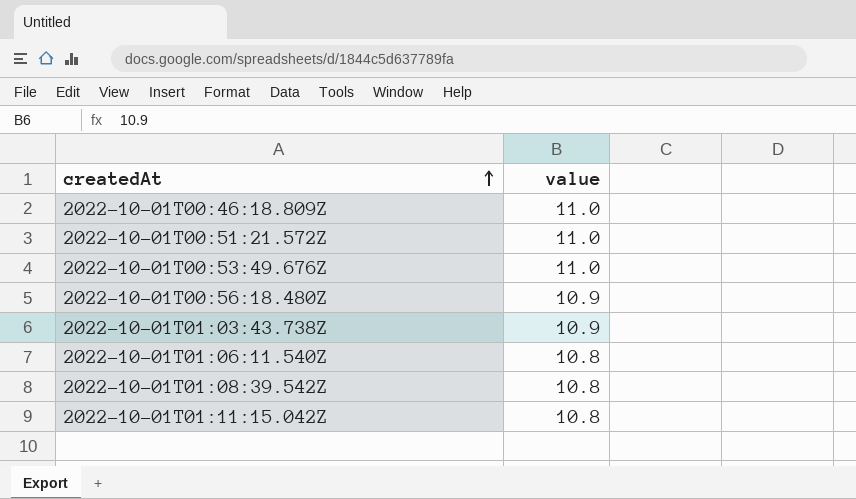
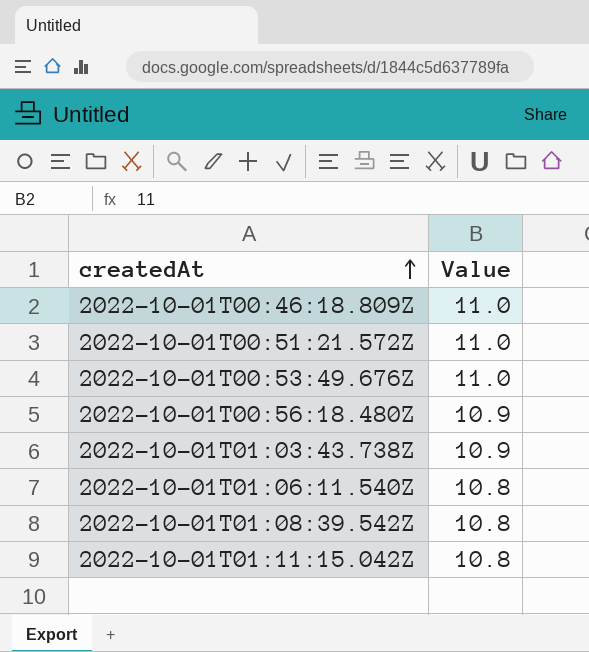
column name: value -> Value

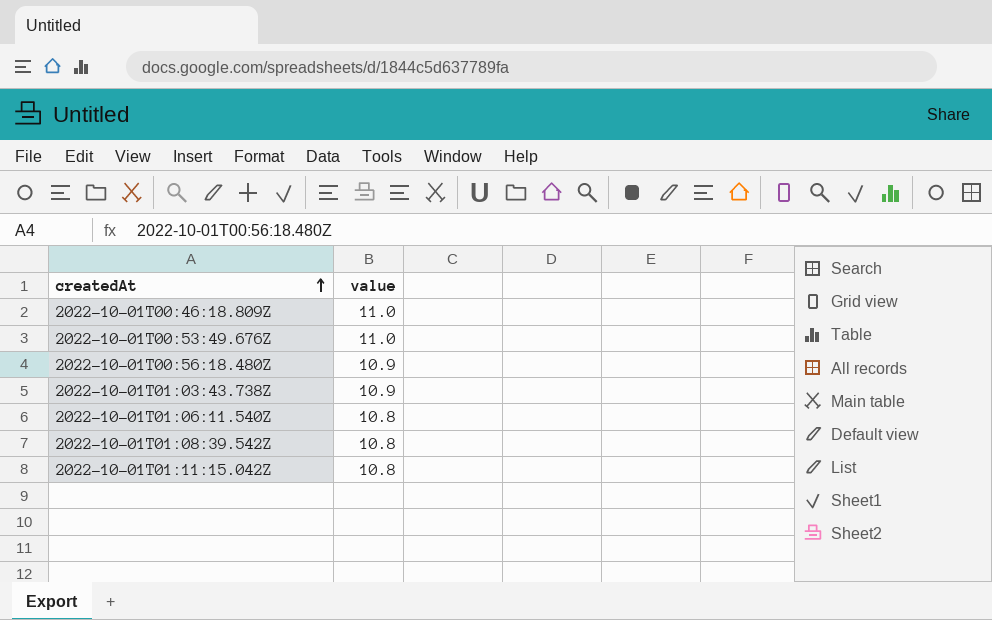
column name: Value -> value
row 2022-10-01T00:51:21.572Z: 11.0 -> none

